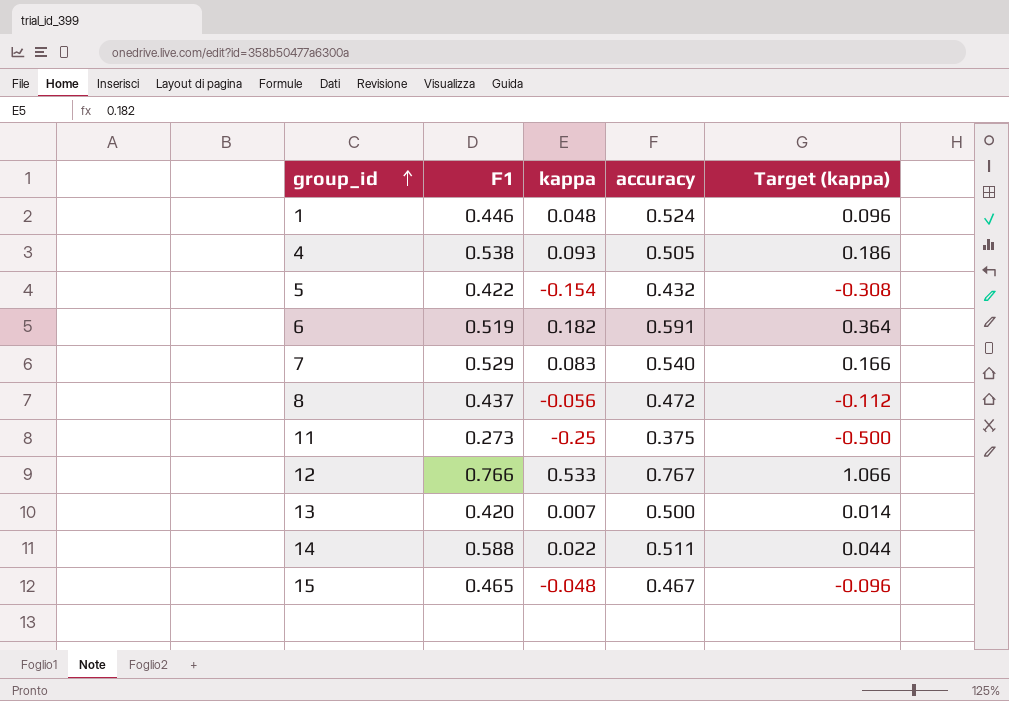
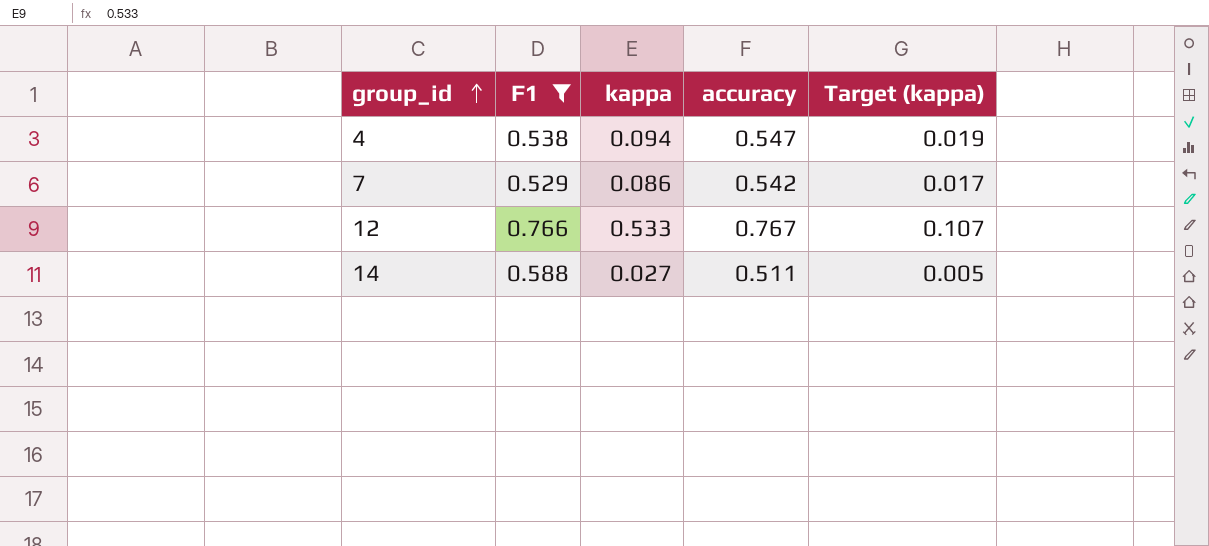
filter: none -> F1 >= 0.529
column Target (kappa) | formula: [kappa] * 2 -> [kappa] * 0.2
4 | kappa: 0.093 -> 0.094
4 | accuracy: 0.505 -> 0.547
7 | kappa: 0.083 -> 0.086
7 | accuracy: 0.540 -> 0.542
14 | kappa: 0.022 -> 0.027

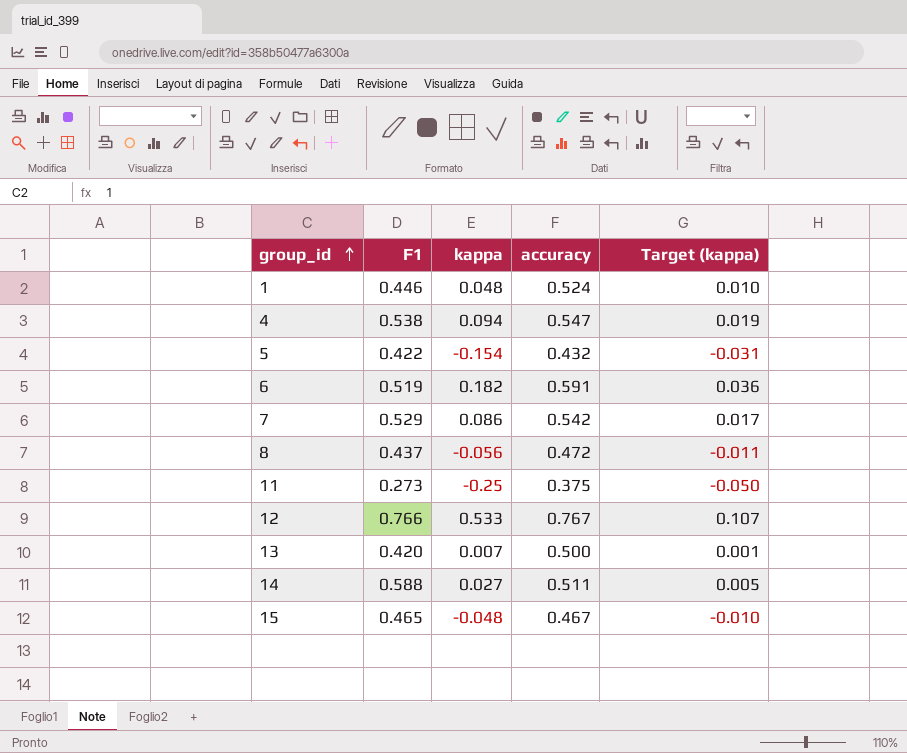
filter: F1 >= 0.529 -> none

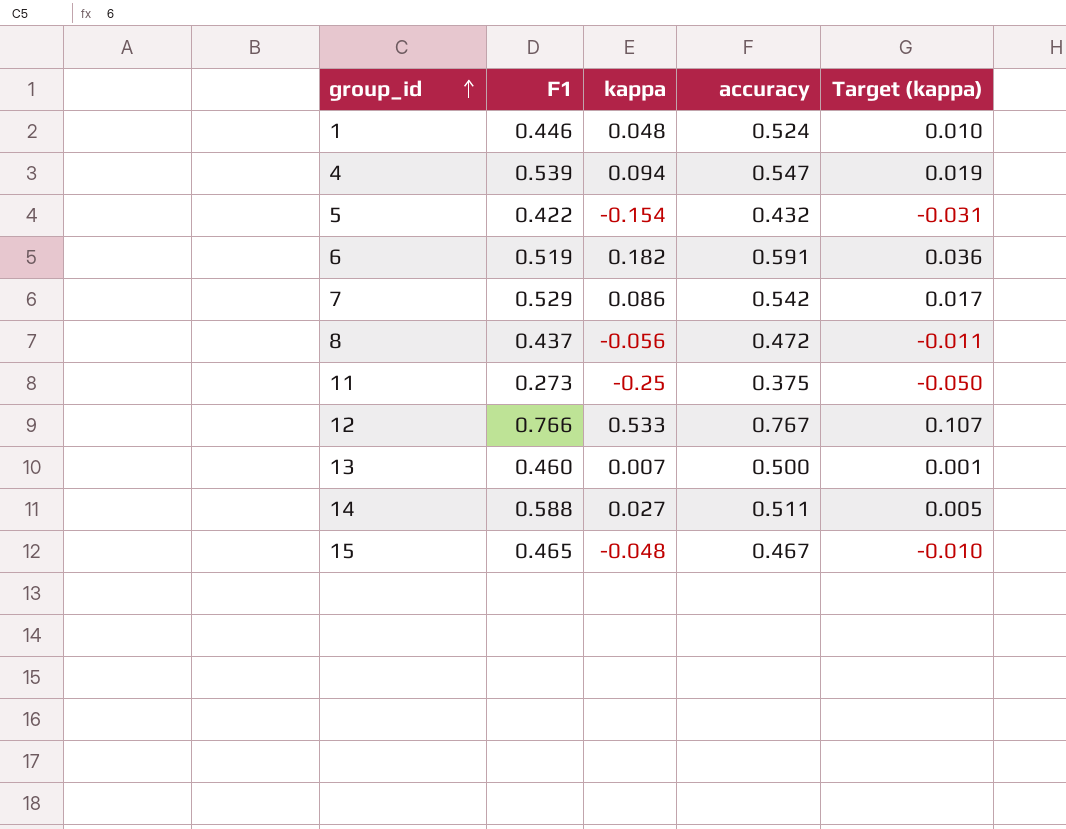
4 | F1: 0.538 -> 0.539
13 | F1: 0.420 -> 0.460

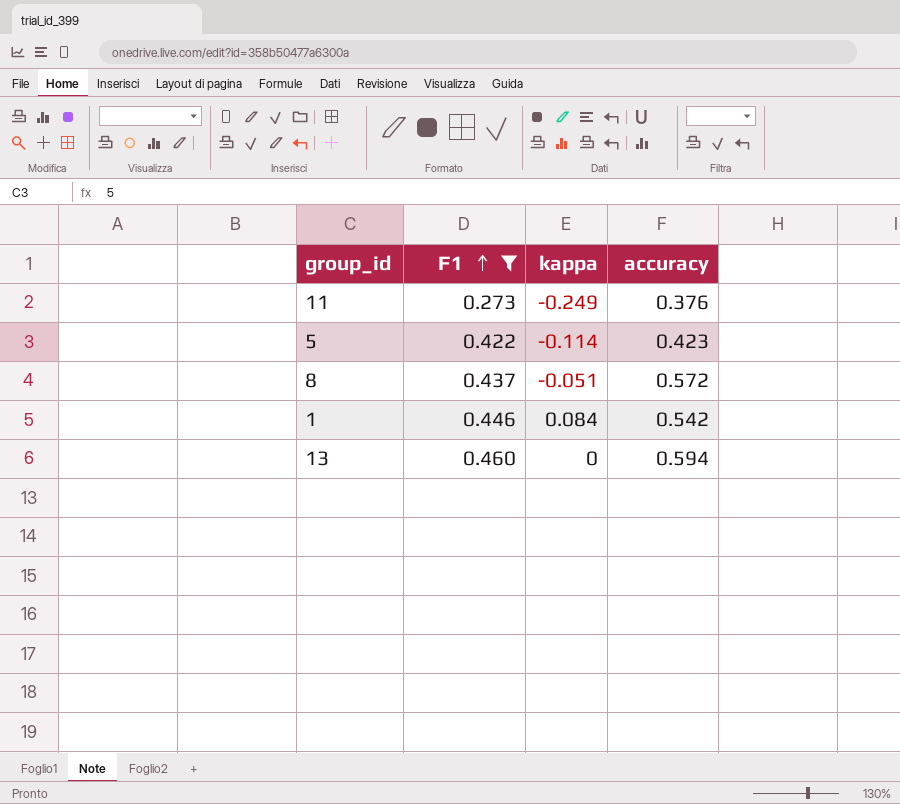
filter: none -> F1 <= 0.460
row order: group_id ascending -> F1 ascending
column Target (kappa) | formula: [kappa] * 0.2 -> none
11 | kappa: -0.25 -> -0.249
11 | accuracy: 0.375 -> 0.376
5 | kappa: -0.154 -> -0.114
5 | accuracy: 0.432 -> 0.423
8 | kappa: -0.056 -> -0.051
8 | accuracy: 0.472 -> 0.572
1 | kappa: 0.048 -> 0.084
1 | accuracy: 0.524 -> 0.542
13 | kappa: 0.007 -> 0
13 | accuracy: 0.500 -> 0.594

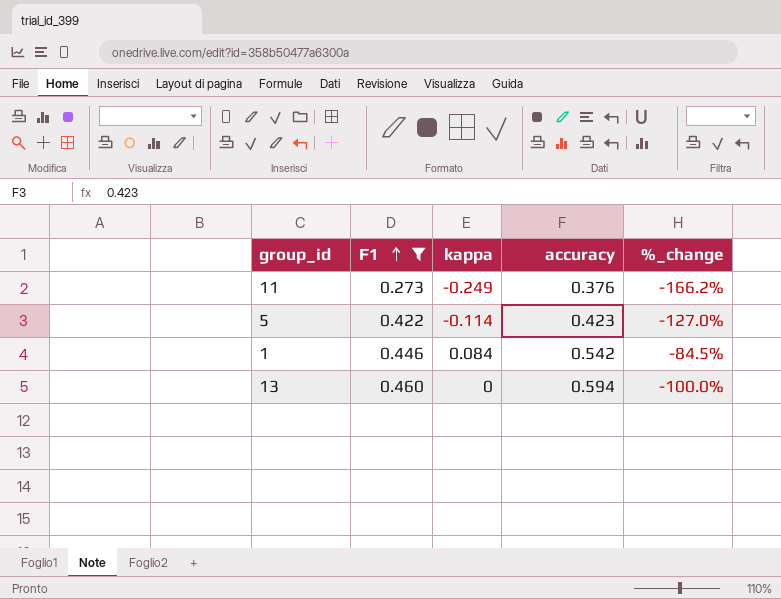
column %_change | formula: none -> ([kappa] - [accuracy]) / [accuracy]
row 8: 0.437 | -0.051 | 0.572 -> none

